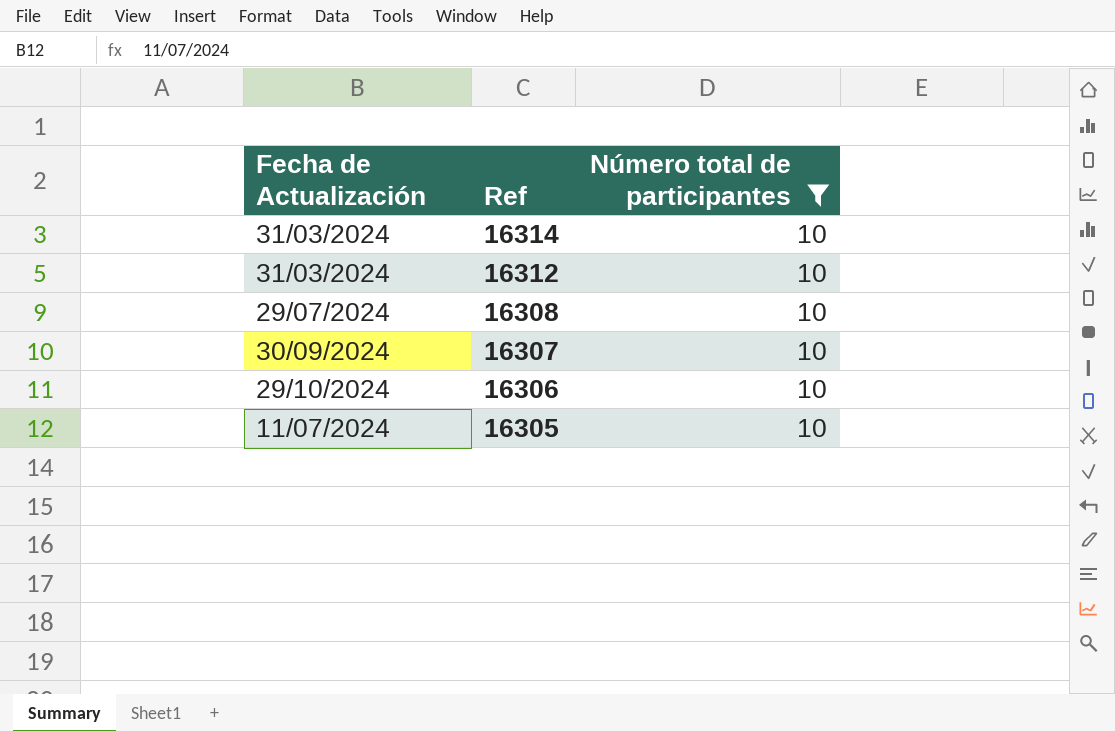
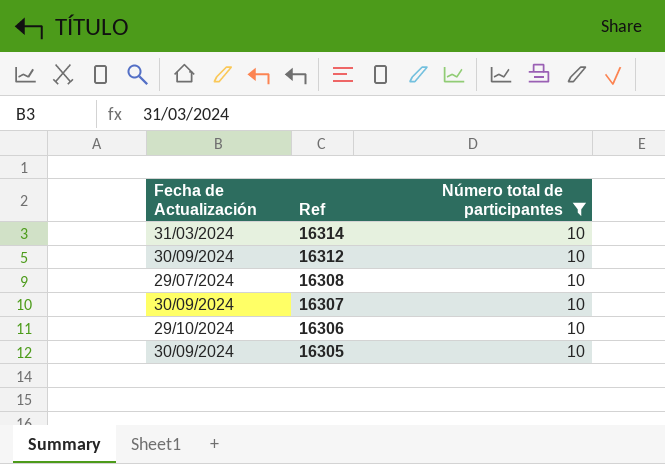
16312 | Fecha de Actualización: 31/03/2024 -> 30/09/2024
16305 | Fecha de Actualización: 11/07/2024 -> 30/09/2024

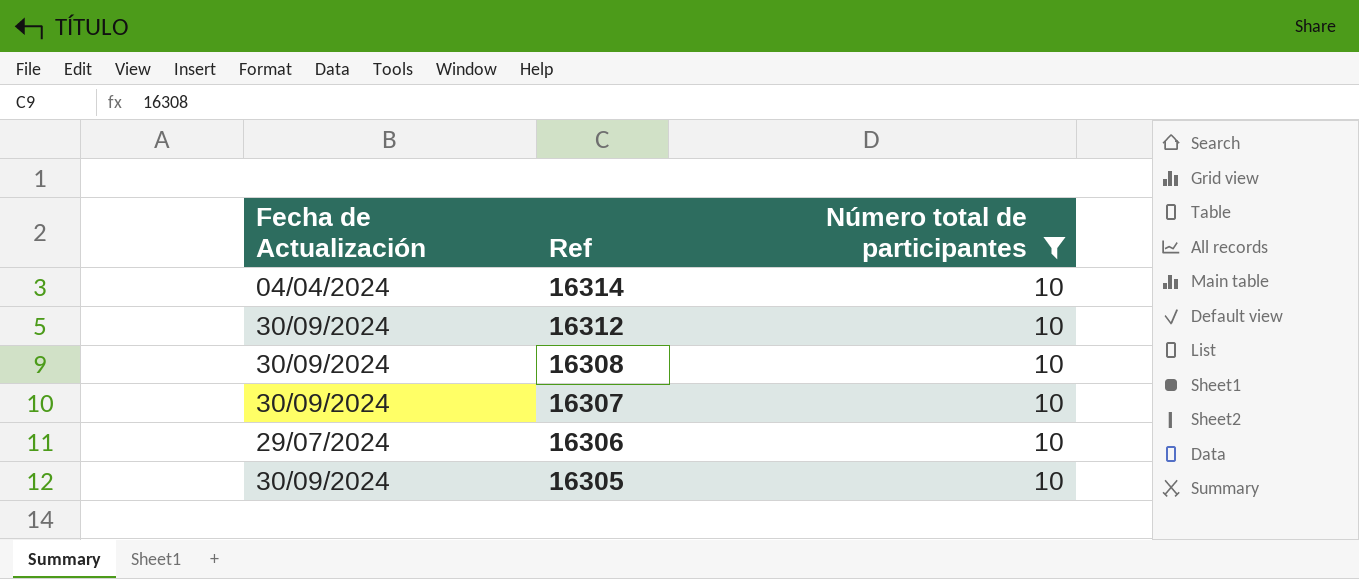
16314 | Fecha de Actualización: 31/03/2024 -> 04/04/2024
16308 | Fecha de Actualización: 29/07/2024 -> 30/09/2024
16306 | Fecha de Actualización: 29/10/2024 -> 29/07/2024

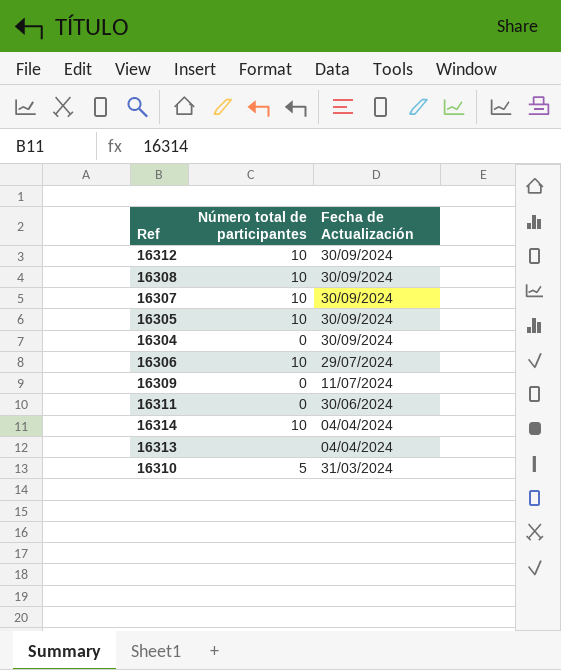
filter: Número total de participantes = 10 -> none
row order: Ref descending -> Fecha de Actualización descending
column Fecha de Actualización | position: 1 -> 3

